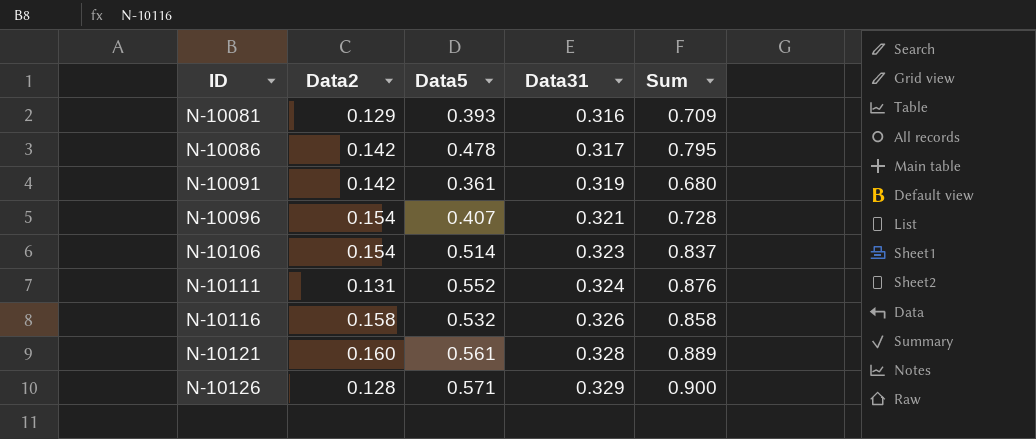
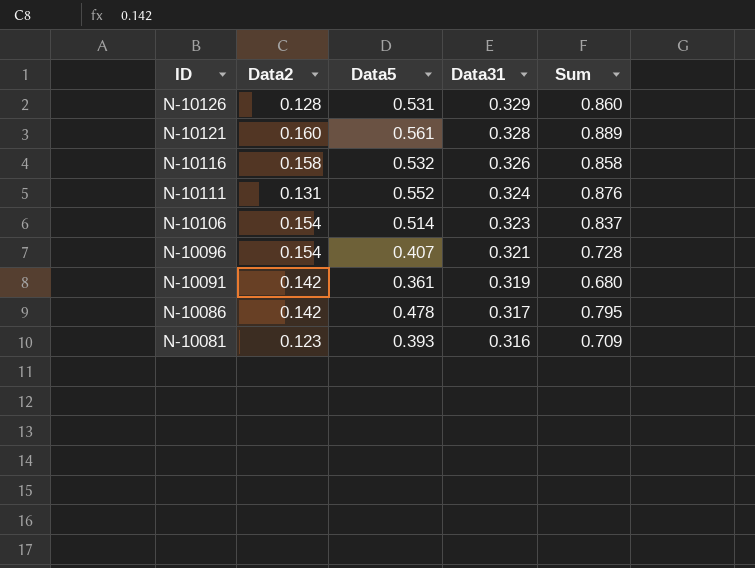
row order: ID ascending -> ID descending
N-10126 | Data5: 0.571 -> 0.531
N-10126 | Sum: 0.900 -> 0.860
N-10081 | Data2: 0.129 -> 0.123

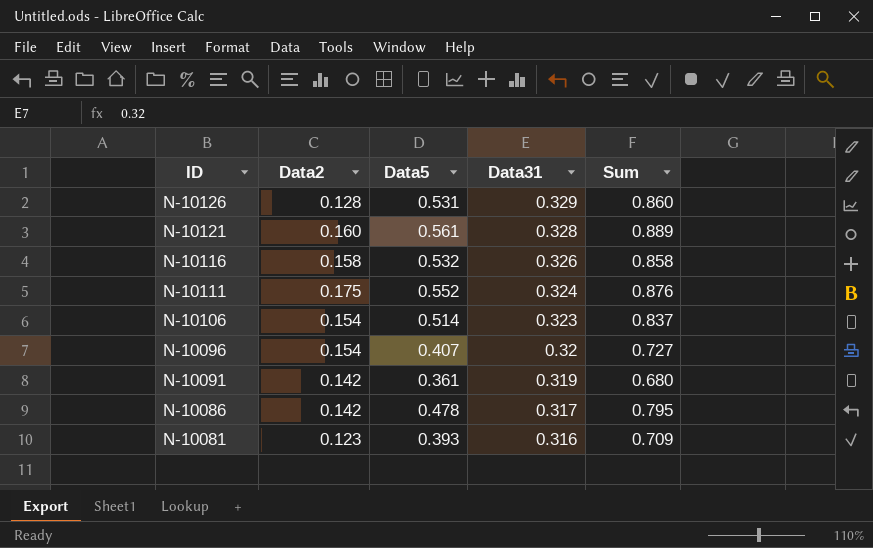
N-10111 | Data2: 0.131 -> 0.175
N-10096 | Data31: 0.321 -> 0.32
N-10096 | Sum: 0.728 -> 0.727

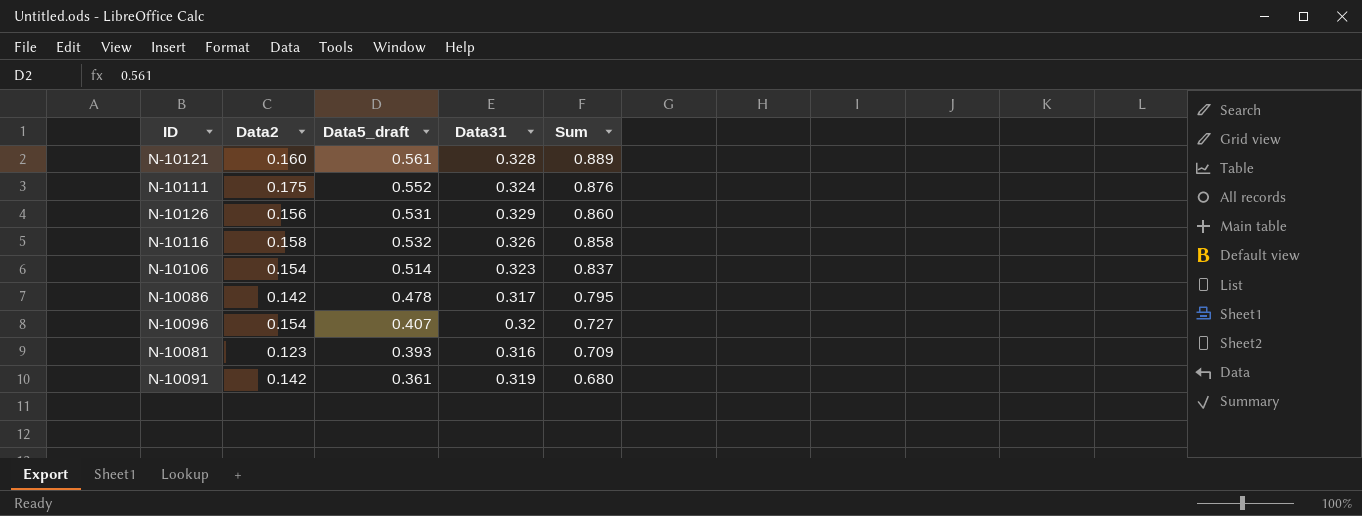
row order: ID descending -> Sum descending
column name: Data5 -> Data5_draft
N-10126 | Data2: 0.128 -> 0.156

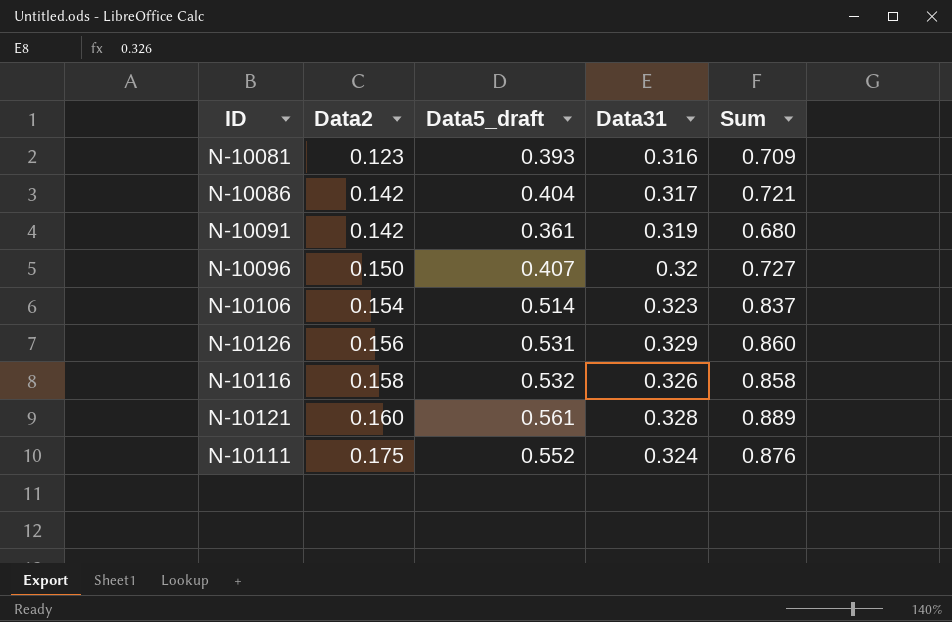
row order: Sum descending -> Data2 ascending
N-10086 | Data5_draft: 0.478 -> 0.404
N-10086 | Sum: 0.795 -> 0.721
N-10096 | Data2: 0.154 -> 0.150

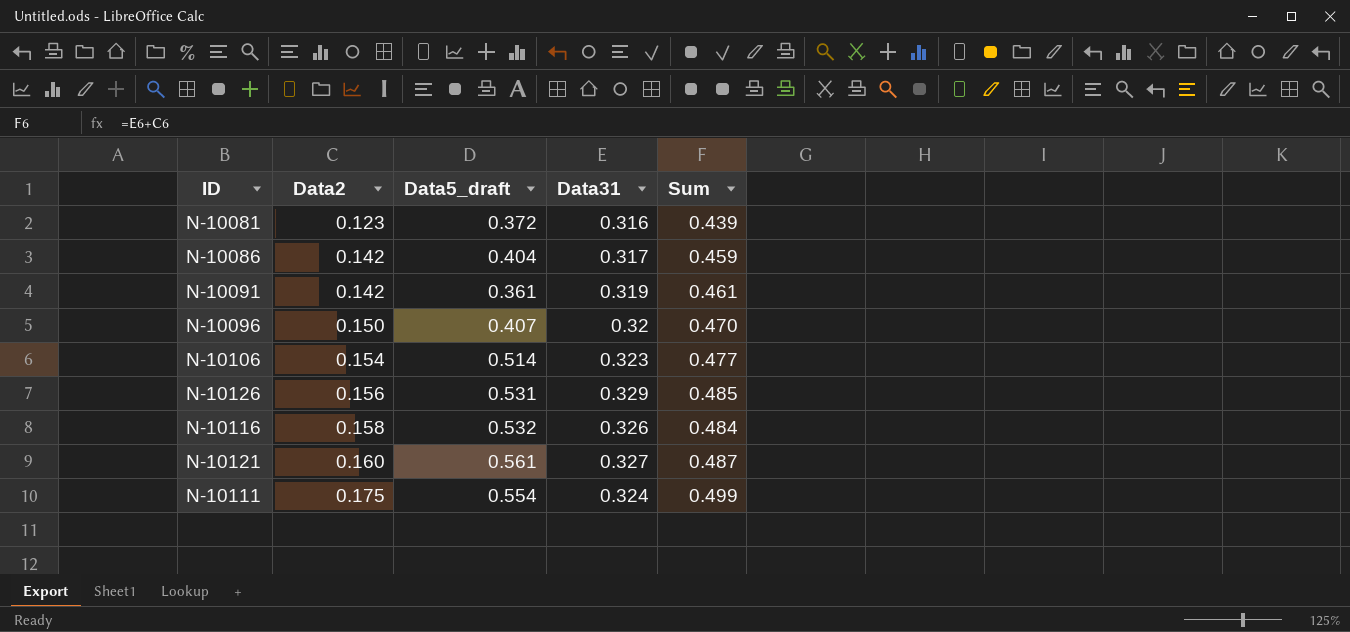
column Sum | formula: [Data5_draft] + [Data31] -> [Data2] + [Data31]
N-10081 | Data5_draft: 0.393 -> 0.372
N-10121 | Data31: 0.328 -> 0.327
N-10111 | Data5_draft: 0.552 -> 0.554

